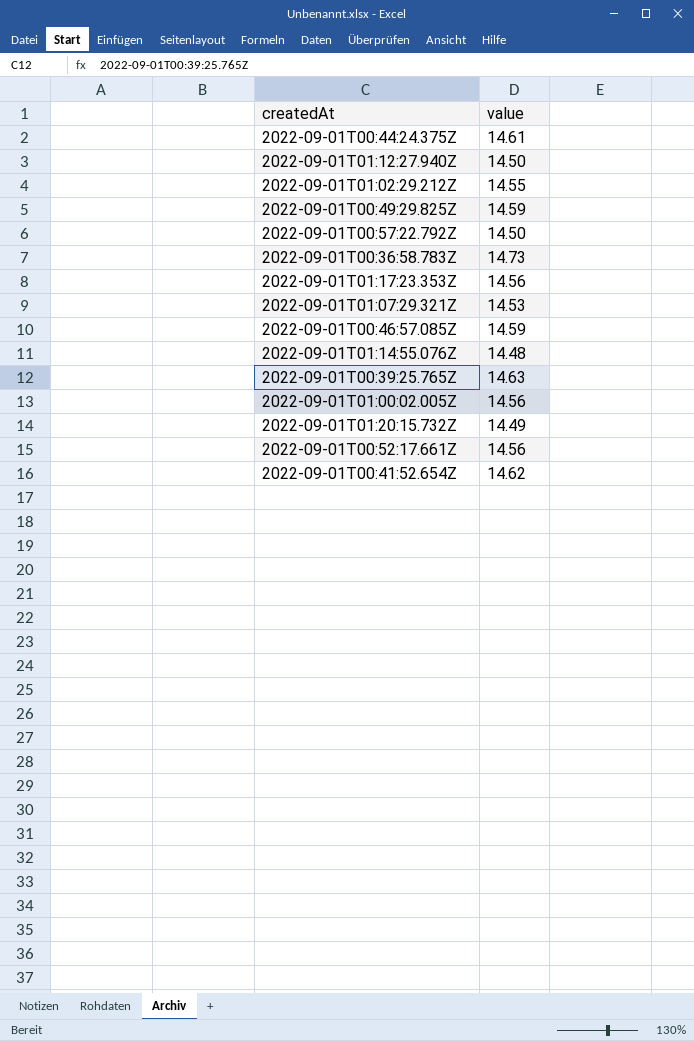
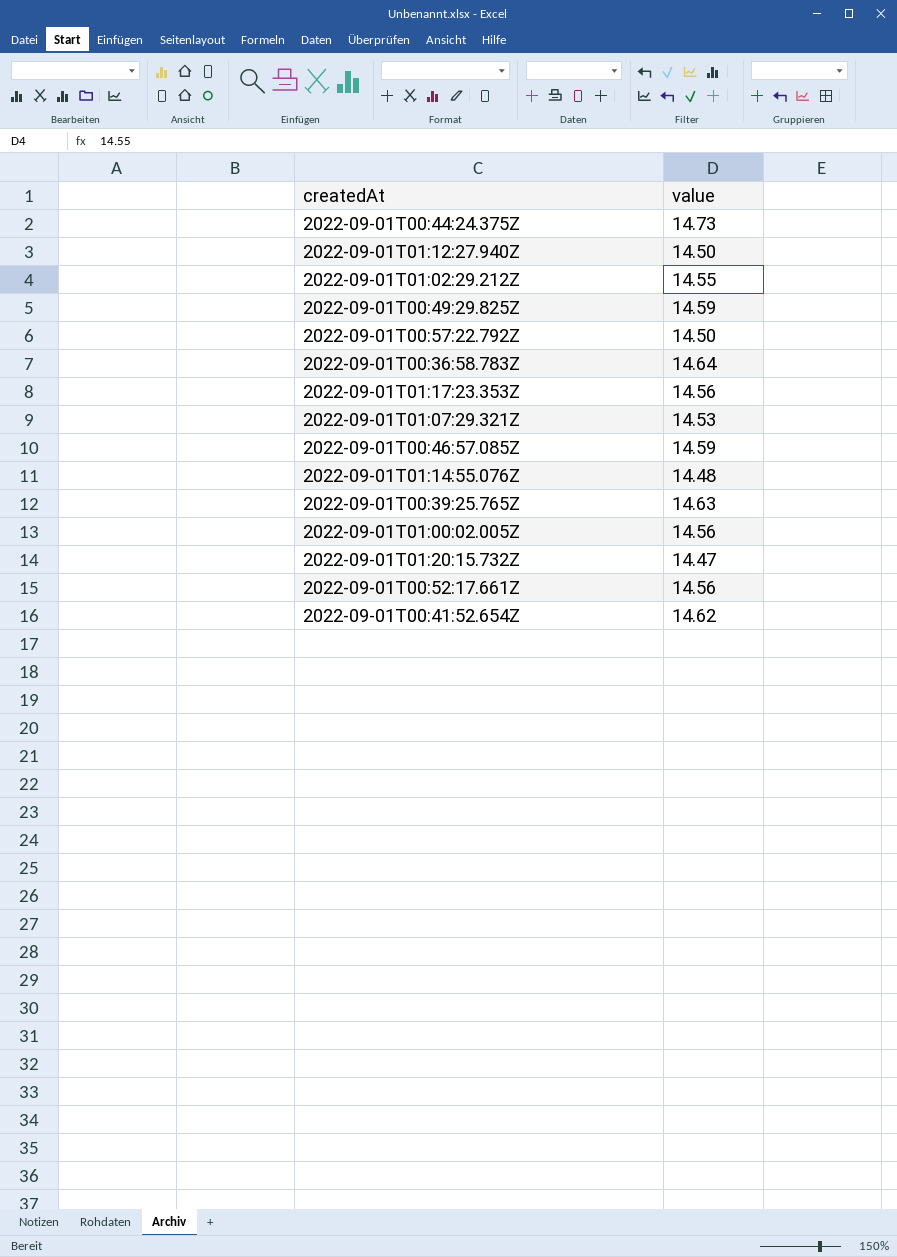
2022-09-01T00:44:24.375Z | value: 14.61 -> 14.73
2022-09-01T00:36:58.783Z | value: 14.73 -> 14.64
2022-09-01T01:20:15.732Z | value: 14.49 -> 14.47

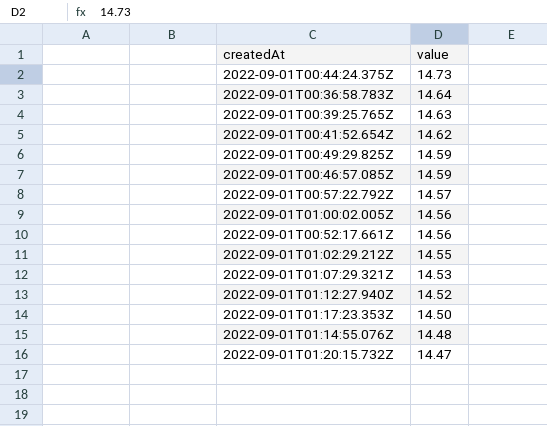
row order: none -> value descending
2022-09-01T00:57:22.792Z | value: 14.50 -> 14.57
2022-09-01T01:12:27.940Z | value: 14.50 -> 14.52
2022-09-01T01:17:23.353Z | value: 14.56 -> 14.50

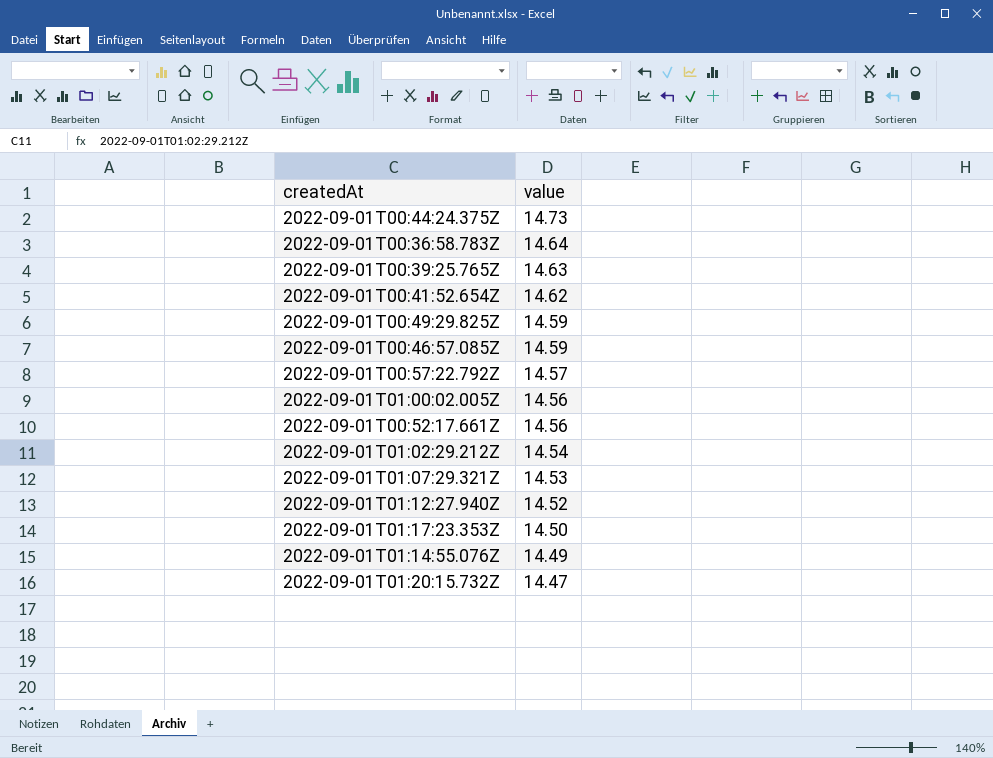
2022-09-01T01:02:29.212Z | value: 14.55 -> 14.54
2022-09-01T01:14:55.076Z | value: 14.48 -> 14.49

